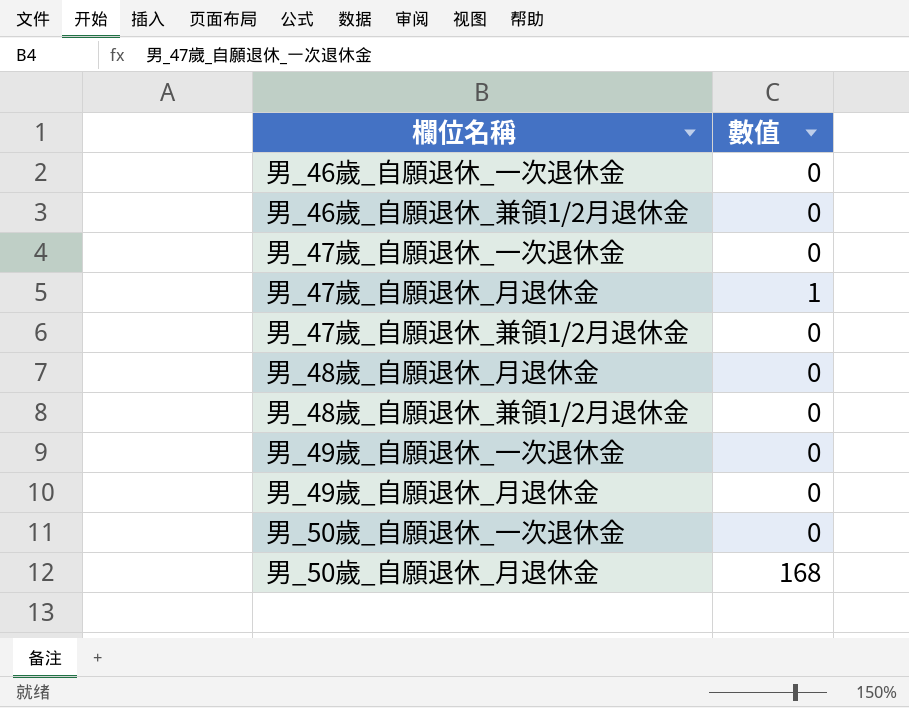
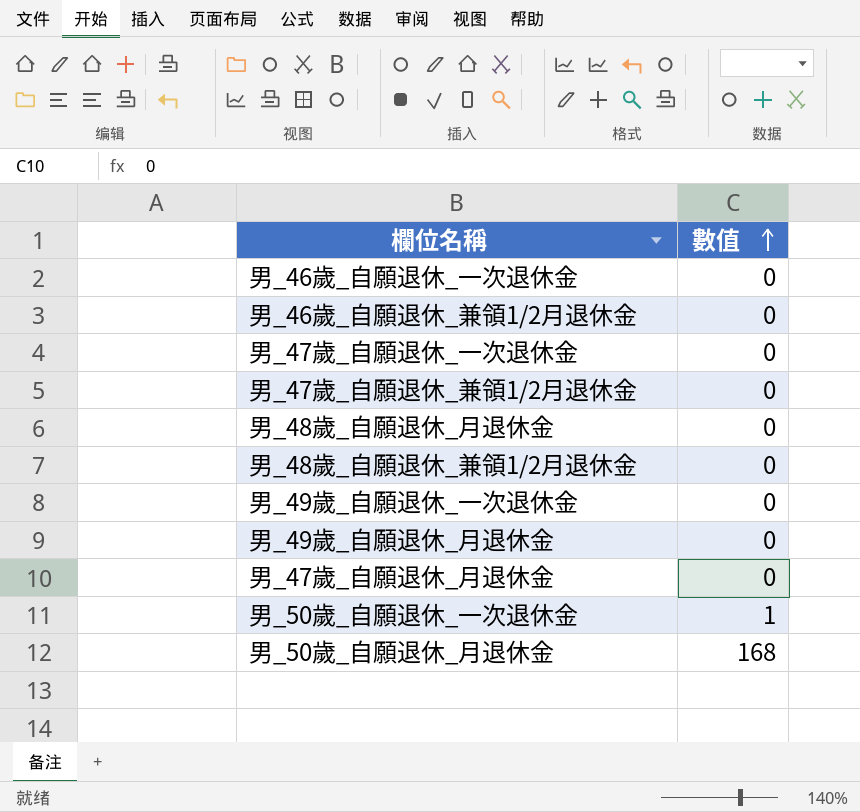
row order: none -> 數值 ascending
男_47歲_自願退休_月退休金 | 數值: 1 -> 0
男_50歲_自願退休_一次退休金 | 數值: 0 -> 1

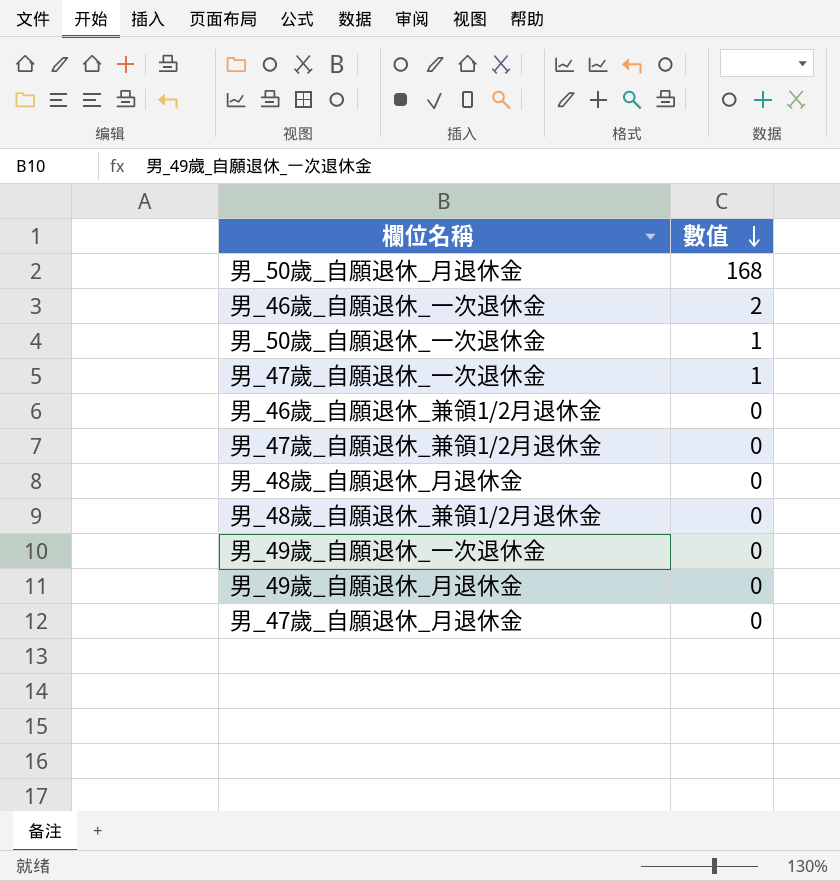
row order: 數值 ascending -> 數值 descending
男_46歲_自願退休_一次退休金 | 數值: 0 -> 2
男_47歲_自願退休_一次退休金 | 數值: 0 -> 1

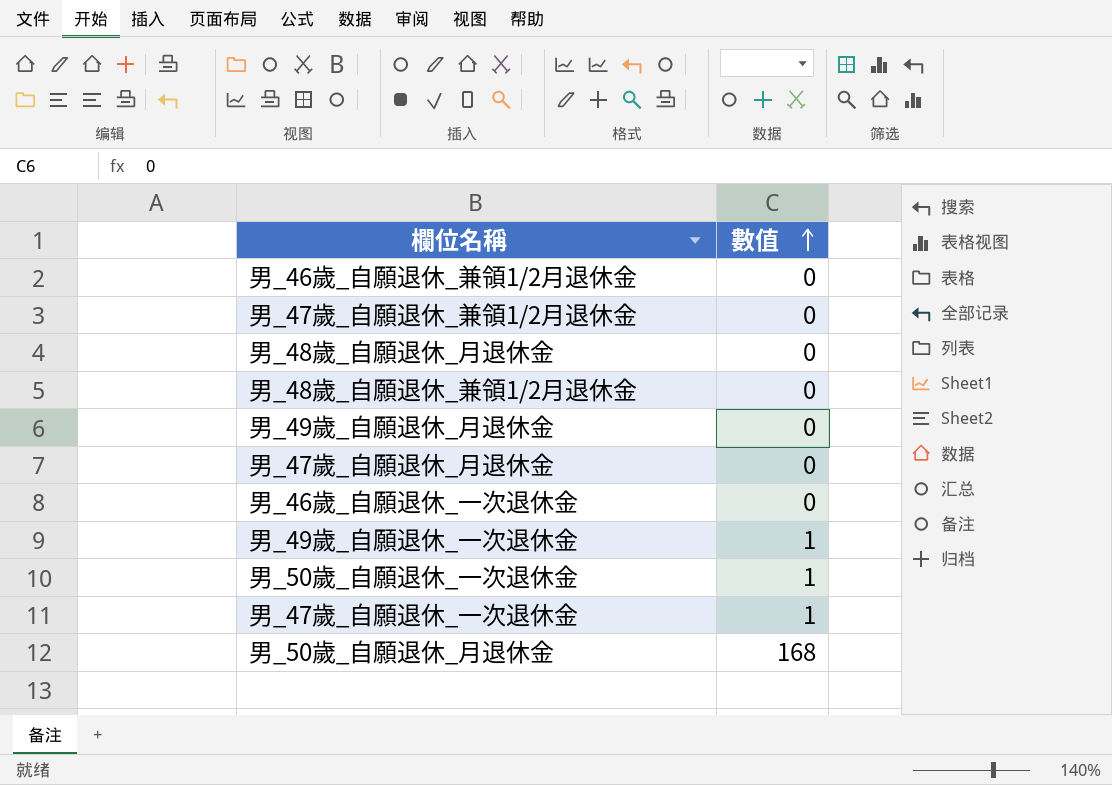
row order: 數值 descending -> 數值 ascending
男_46歲_自願退休_一次退休金 | 數值: 2 -> 0
男_49歲_自願退休_一次退休金 | 數值: 0 -> 1

